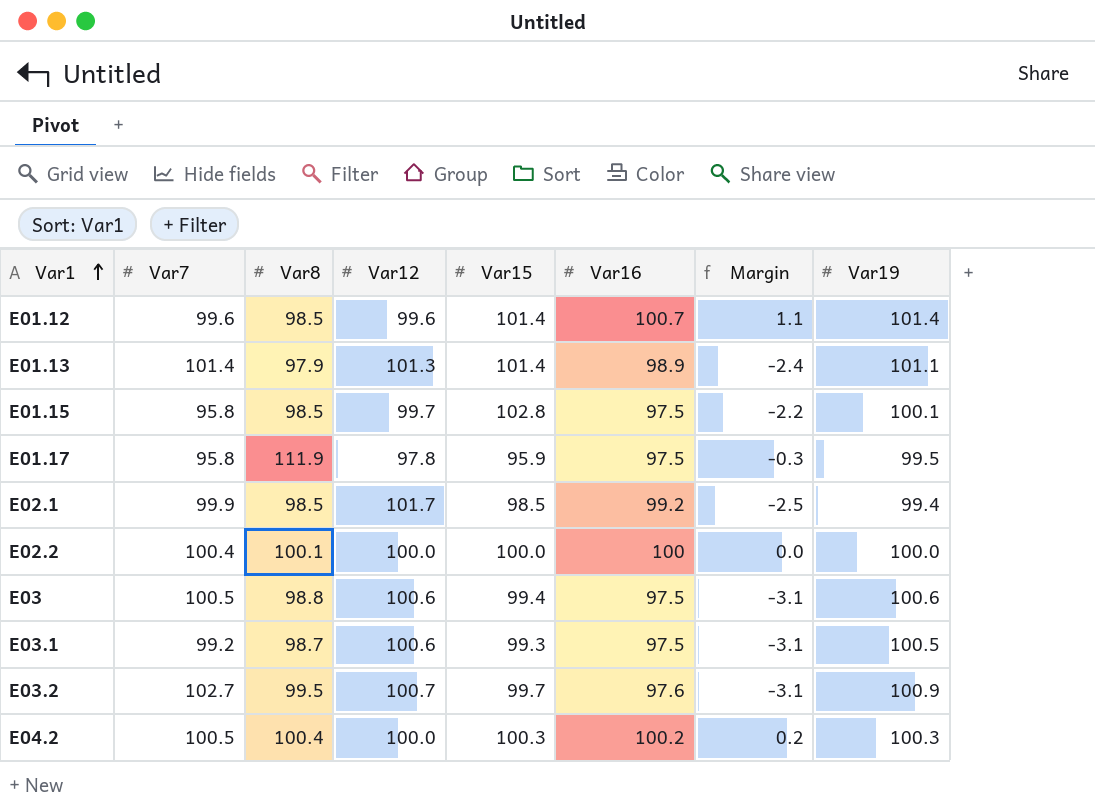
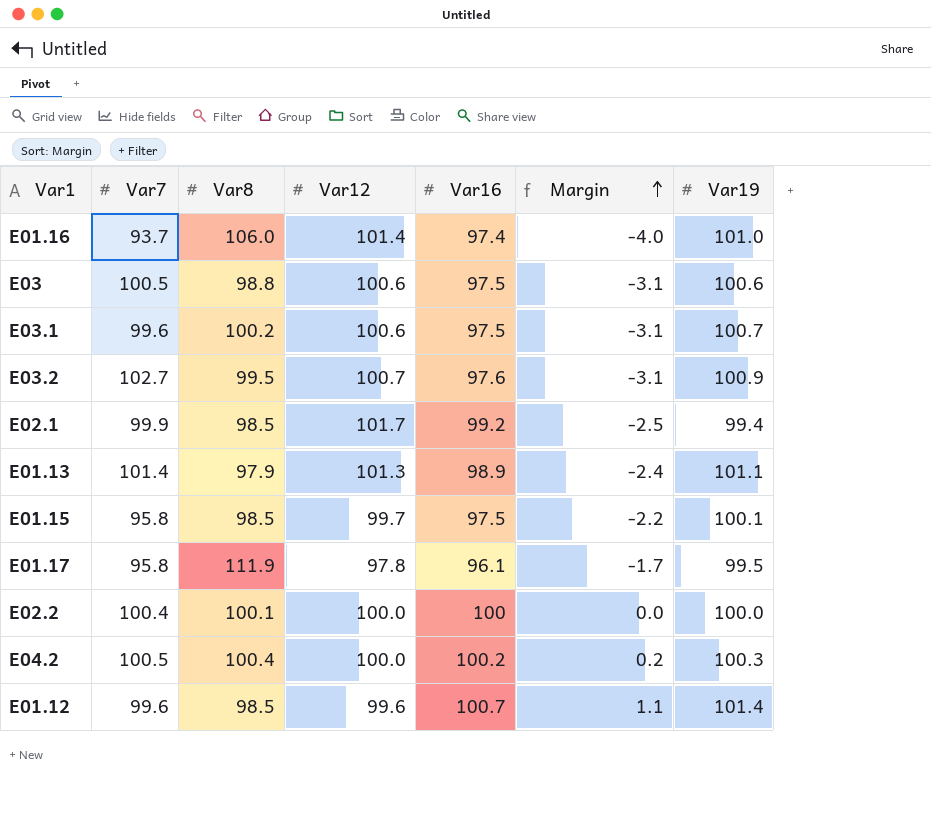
row order: Var1 ascending -> Margin ascending
column Var15 | position: 5 -> none
row E01.16: none -> 93.7 | 106.0 | 101.4 | 97.4 | -4.0 | 101.0
E03.1 | Var7: 99.2 -> 99.6
E03.1 | Var8: 98.7 -> 100.2
E03.1 | Var19: 100.5 -> 100.7
E01.17 | Var16: 97.5 -> 96.1
E01.17 | Margin: -0.3 -> -1.7

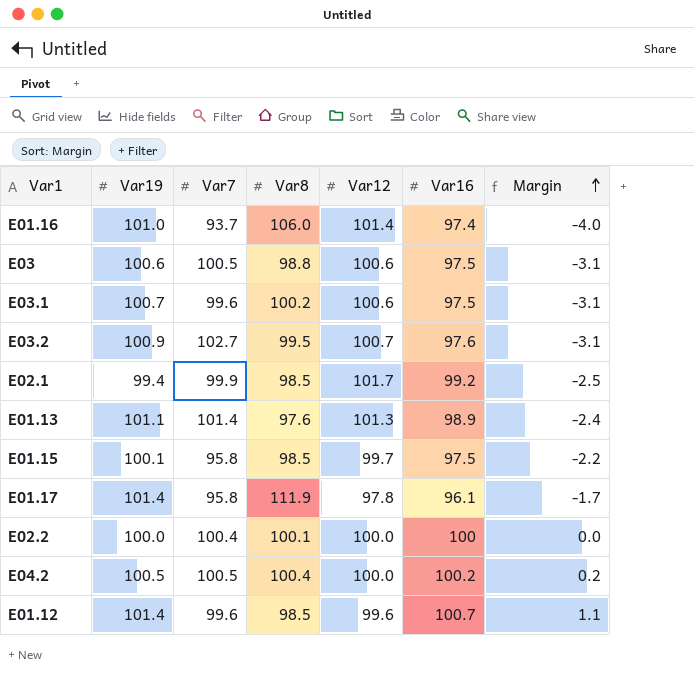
column Var19 | position: 7 -> 2
E01.13 | Var8: 97.9 -> 97.6
E01.17 | Var19: 99.5 -> 101.4
E04.2 | Var19: 100.3 -> 100.5

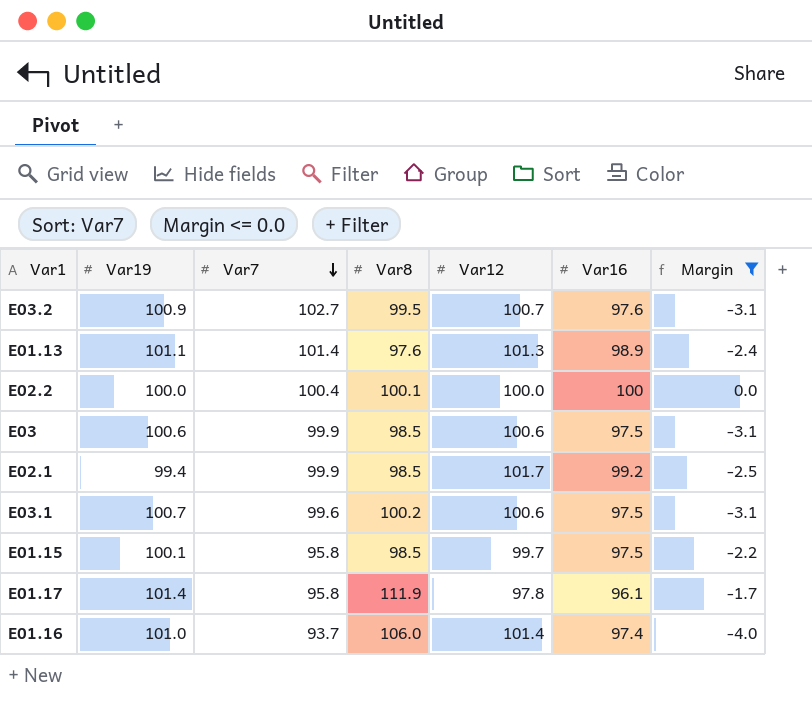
filter: none -> Margin <= 0.0
row order: Margin ascending -> Var7 descending
E03 | Var7: 100.5 -> 99.9
E03 | Var8: 98.8 -> 98.5

